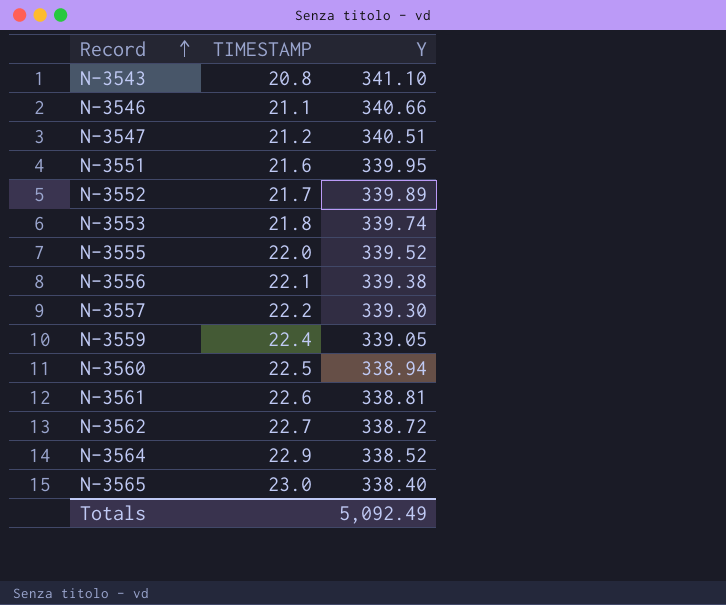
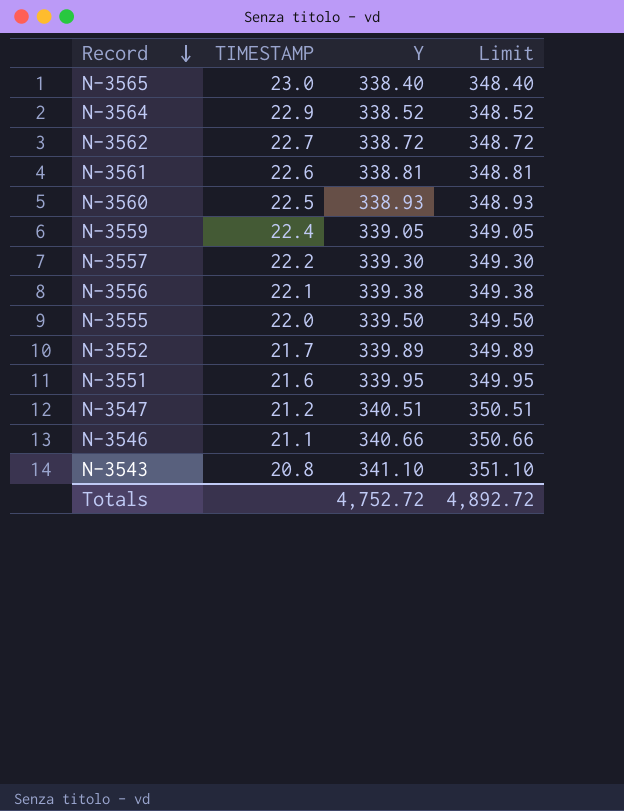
row order: Record ascending -> Record descending
column Limit | formula: none -> [Y] + 10
row N-3553: 21.8 | 339.74 -> none
N-3560 | Y: 338.94 -> 338.93
N-3555 | Y: 339.52 -> 339.50
Totals | Y: 5,092.49 -> 4,752.72

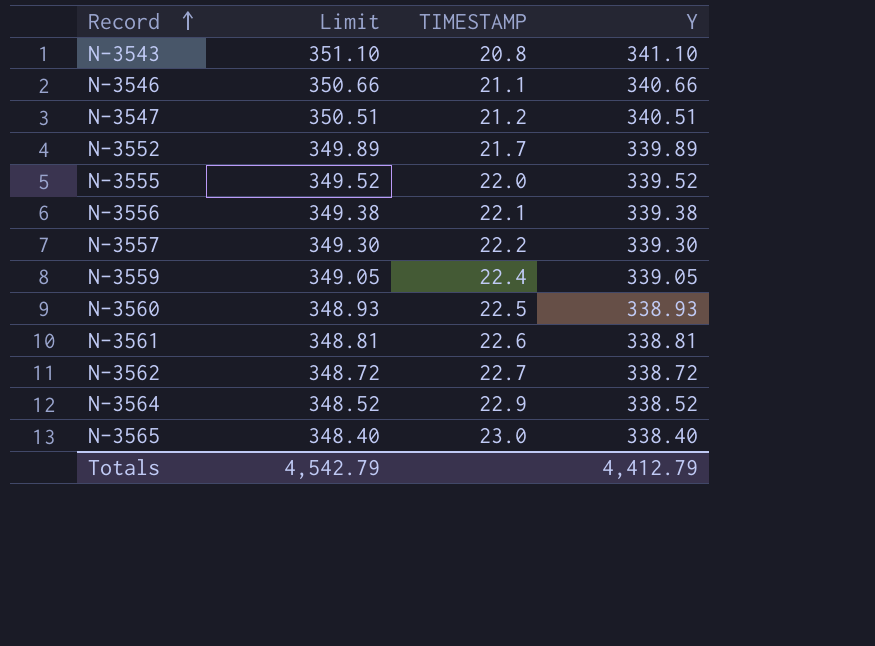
row order: Record descending -> Record ascending
column Limit | position: 4 -> 2
row N-3551: 21.6 | 339.95 | 349.95 -> none
N-3555 | Limit: 349.50 -> 349.52
N-3555 | Y: 339.50 -> 339.52
Totals | Limit: 4,892.72 -> 4,542.79
Totals | Y: 4,752.72 -> 4,412.79

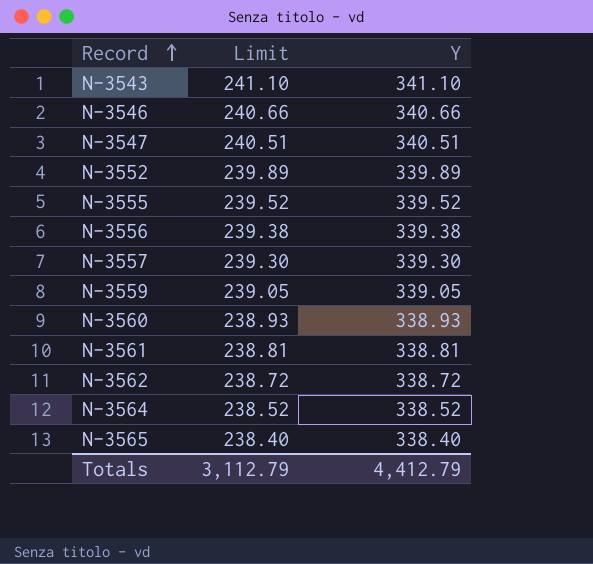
column TIMESTAMP | position: 3 -> none
column Limit | formula: [Y] + 10 -> [Y] - 100
Totals | Limit: 4,542.79 -> 3,112.79

